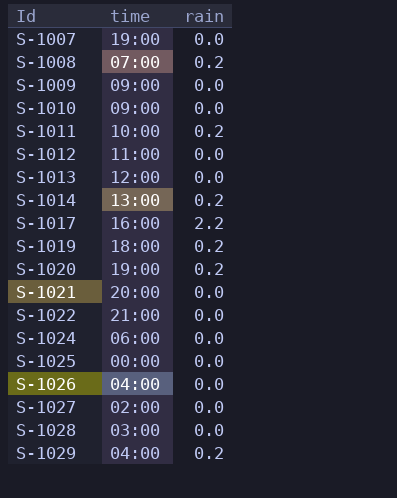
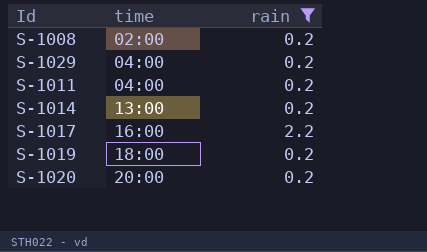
filter: none -> rain != 0.0
row order: Id ascending -> time ascending
S-1008 | time: 07:00 -> 02:00
S-1011 | time: 10:00 -> 04:00
S-1020 | time: 19:00 -> 20:00

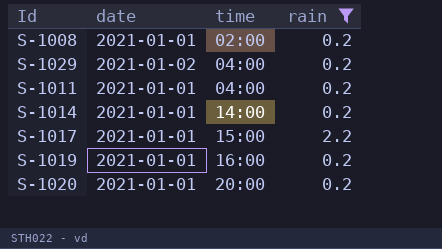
column date | position: none -> 2
S-1014 | time: 13:00 -> 14:00
S-1017 | time: 16:00 -> 15:00
S-1019 | time: 18:00 -> 16:00

